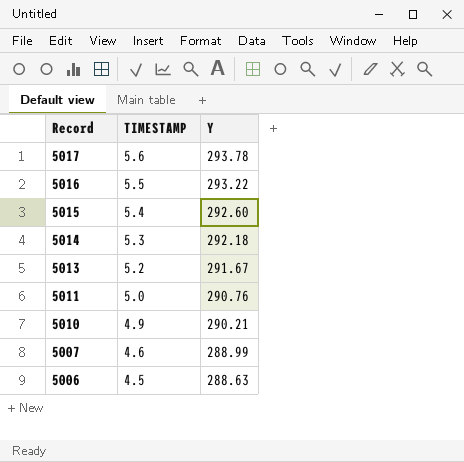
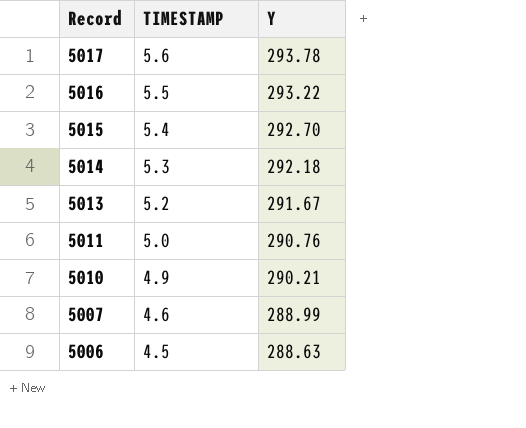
5015 | Y: 292.60 -> 292.70

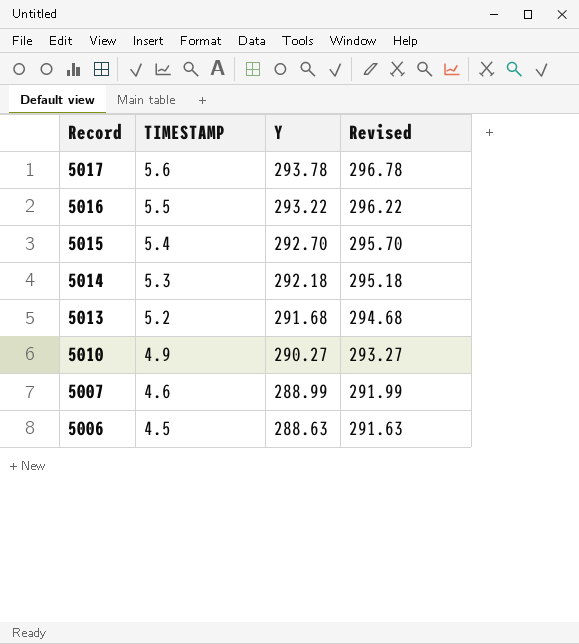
column Revised | formula: none -> [Y] + 3
row 5011: 5.0 | 290.76 -> none
5013 | Y: 291.67 -> 291.68
5010 | Y: 290.21 -> 290.27

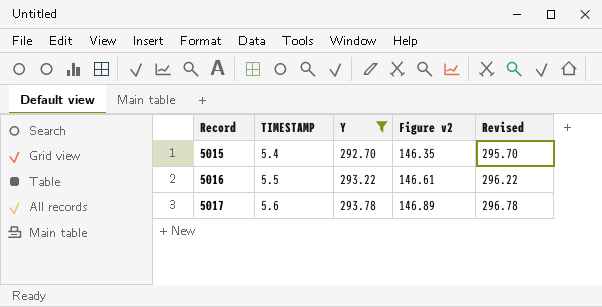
filter: none -> Y >= 292.70
row order: Record descending -> Record ascending
column Figure v2 | formula: none -> [Y] * 0.5

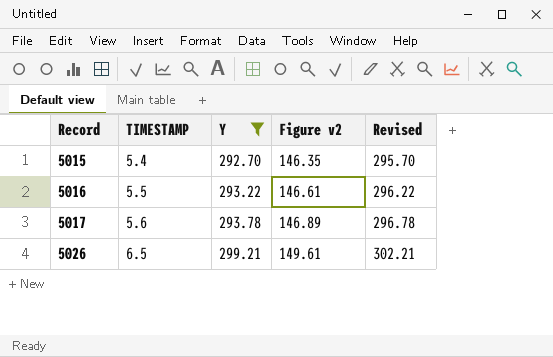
row 5026: none -> 6.5 | 299.21 | 149.61 | 302.21

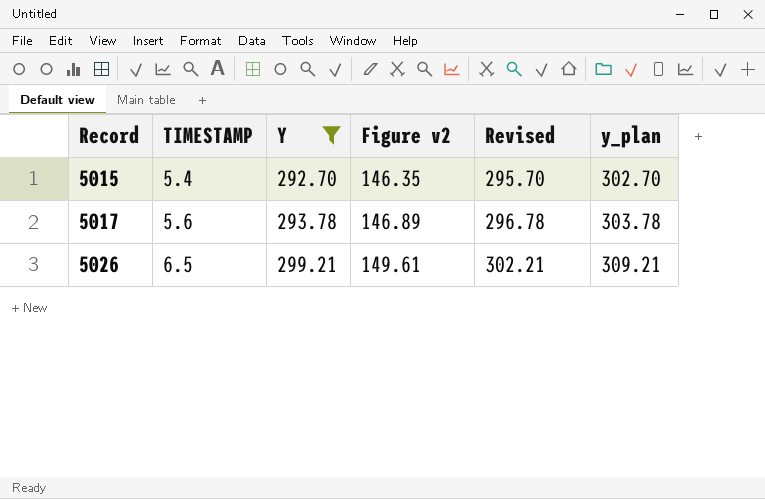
column y_plan | formula: none -> [Y] + 10
row 5016: 5.5 | 293.22 | 146.61 | 296.22 -> none

